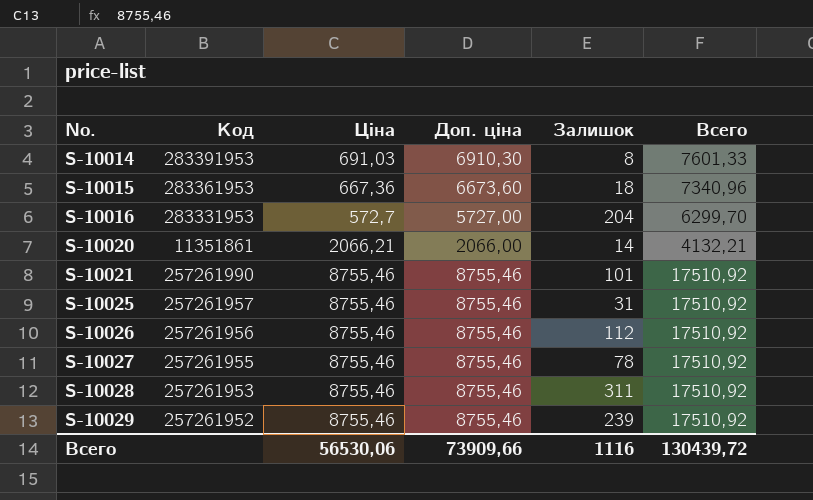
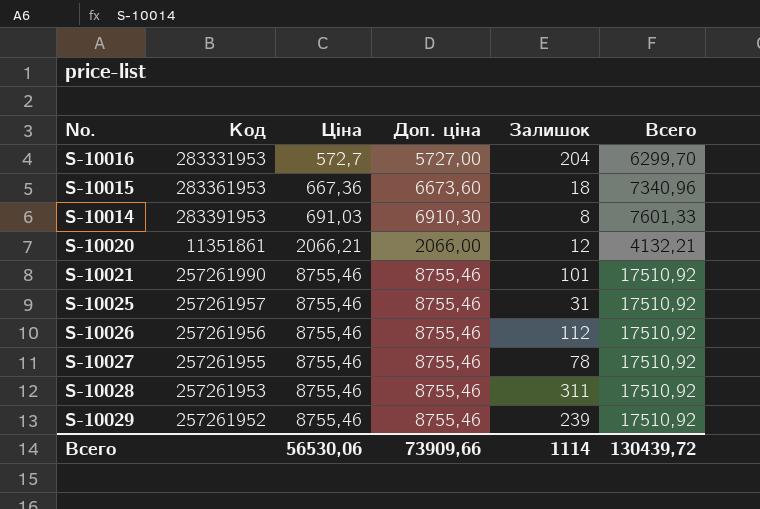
row order: No. ascending -> Ціна ascending
S-10020 | Залишок: 14 -> 12
Всего | Залишок: 1116 -> 1114

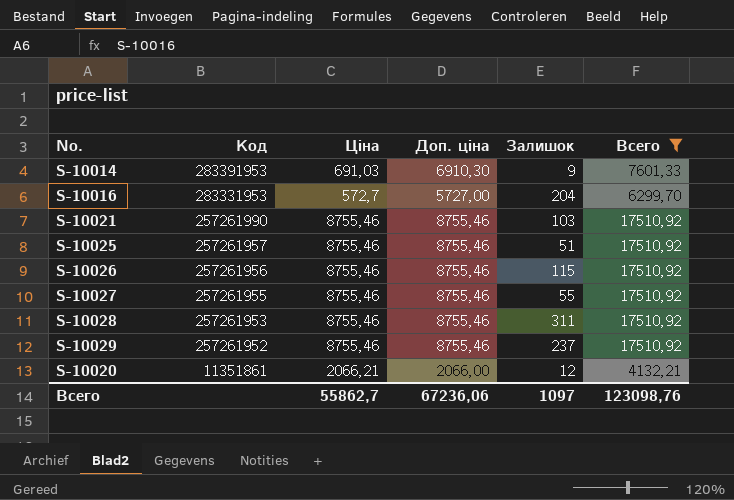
filter: none -> Всего != 7340,96
row order: Ціна ascending -> Код descending
S-10014 | Залишок: 8 -> 9
S-10021 | Залишок: 101 -> 103
S-10025 | Залишок: 31 -> 51
S-10026 | Залишок: 112 -> 115
S-10027 | Залишок: 78 -> 55
S-10029 | Залишок: 239 -> 237
Всего | Ціна: 56530,06 -> 55862,7
Всего | Доп. ціна: 73909,66 -> 67236,06
Всего | Залишок: 1114 -> 1097
Всего | Всего: 130439,72 -> 123098,76

